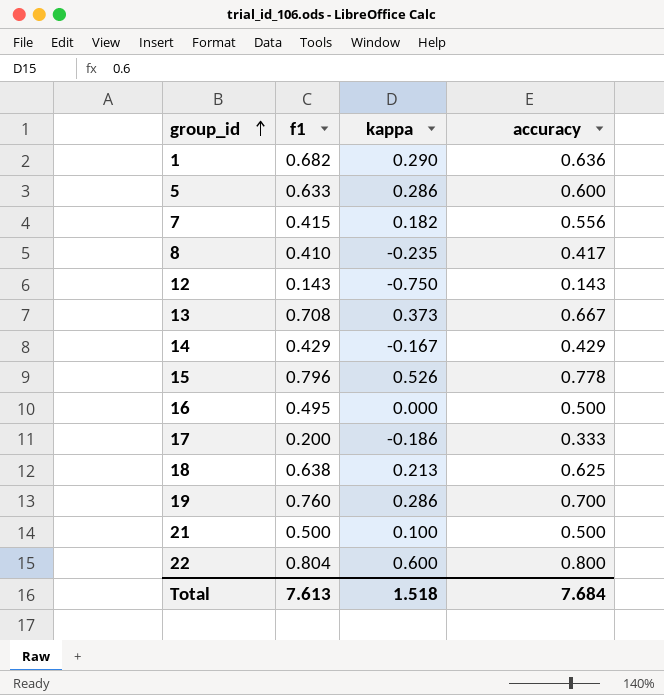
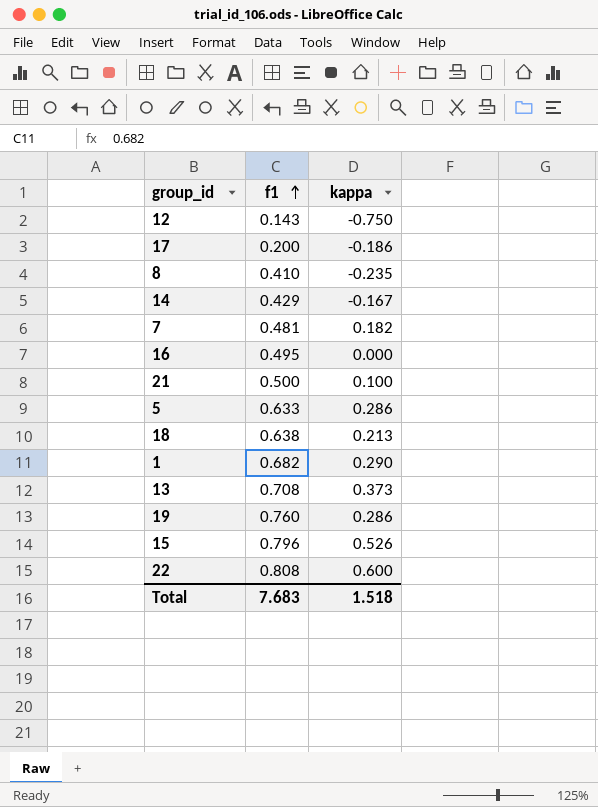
row order: group_id ascending -> f1 ascending
column accuracy | position: 4 -> none
7 | f1: 0.415 -> 0.481
22 | f1: 0.804 -> 0.808
Total | f1: 7.613 -> 7.683

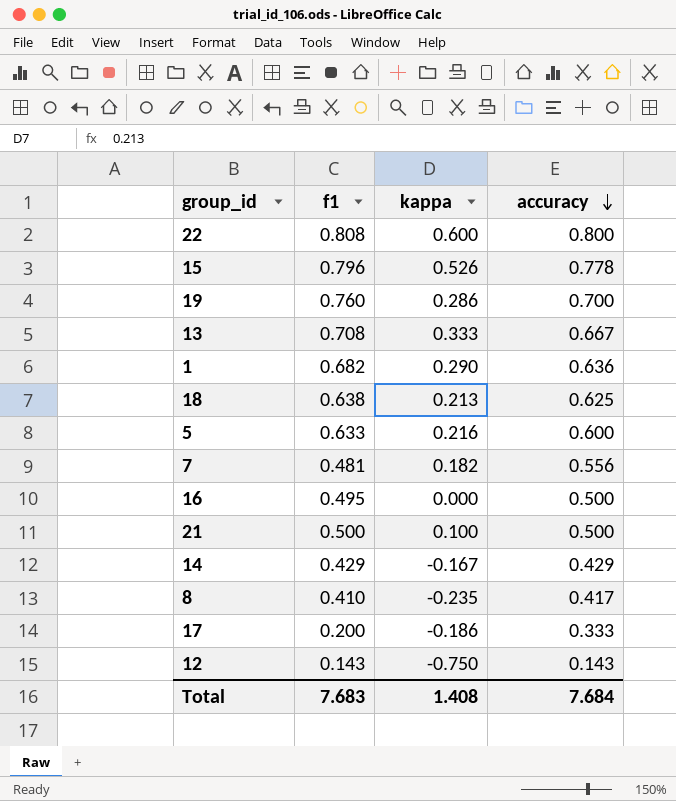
row order: f1 ascending -> accuracy descending
column accuracy | position: none -> 4
13 | kappa: 0.373 -> 0.333
5 | kappa: 0.286 -> 0.216
Total | kappa: 1.518 -> 1.408

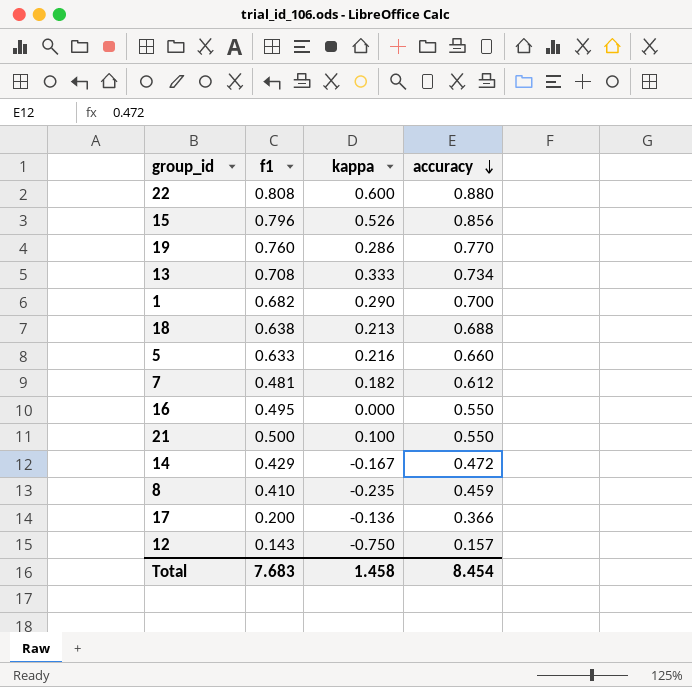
22 | accuracy: 0.800 -> 0.880
15 | accuracy: 0.778 -> 0.856
19 | accuracy: 0.700 -> 0.770
13 | accuracy: 0.667 -> 0.734
1 | accuracy: 0.636 -> 0.700
18 | accuracy: 0.625 -> 0.688
5 | accuracy: 0.600 -> 0.660
7 | accuracy: 0.556 -> 0.612
16 | accuracy: 0.500 -> 0.550
21 | accuracy: 0.500 -> 0.550
14 | accuracy: 0.429 -> 0.472
8 | accuracy: 0.417 -> 0.459
17 | kappa: -0.186 -> -0.136
17 | accuracy: 0.333 -> 0.366
12 | accuracy: 0.143 -> 0.157
Total | kappa: 1.408 -> 1.458
Total | accuracy: 7.684 -> 8.454

